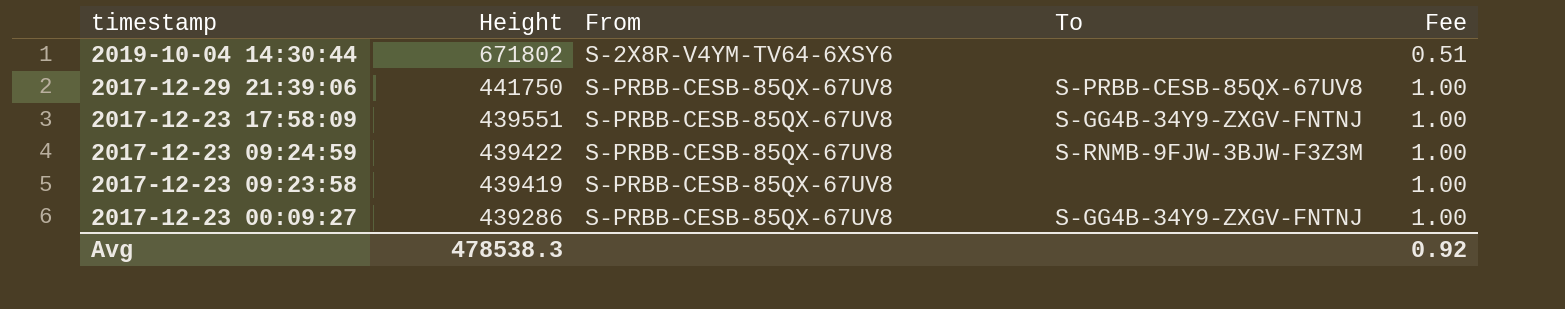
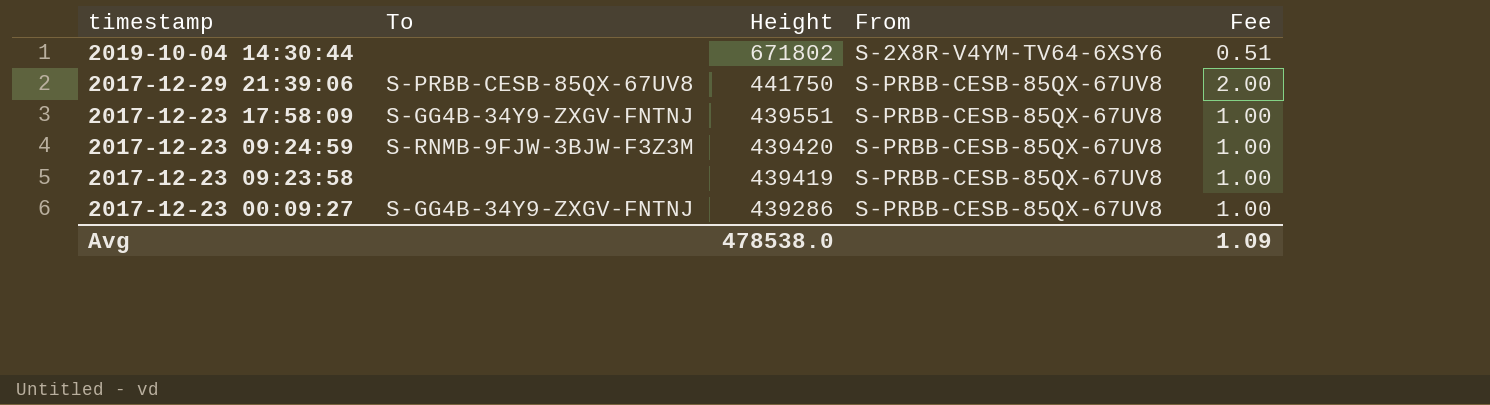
column To | position: 4 -> 2
2017-12-29 21:39:06 | Fee: 1.00 -> 2.00
2017-12-23 09:24:59 | Height: 439422 -> 439420
Avg | Height: 478538.3 -> 478538.0
Avg | Fee: 0.92 -> 1.09

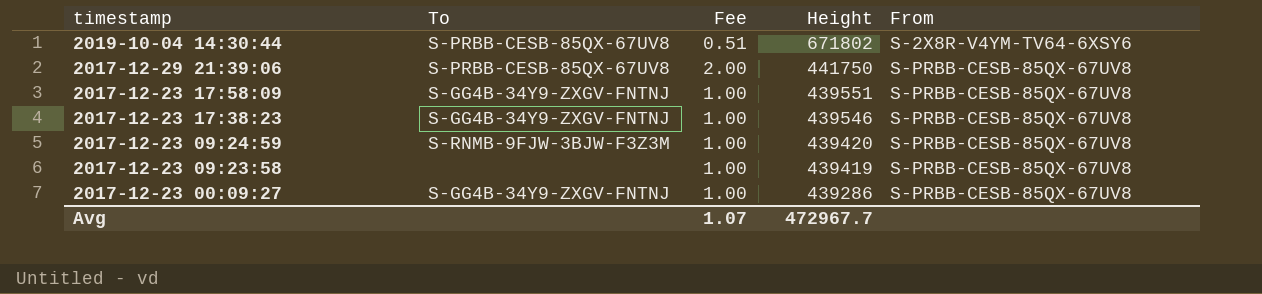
column Fee | position: 5 -> 3
2019-10-04 14:30:44 | To: none -> S-PRBB-CESB-85QX-67UV8
row 2017-12-23 17:38:23: none -> S-GG4B-34Y9-ZXGV-FNTNJ | 1.00 | 439546 | S-PRBB-CESB-85QX-67UV8
Avg | Fee: 1.09 -> 1.07
Avg | Height: 478538.0 -> 472967.7

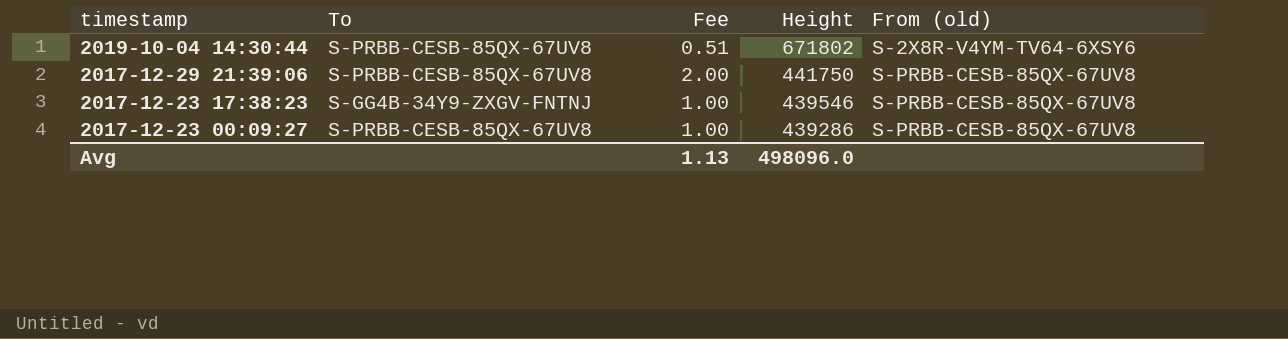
column name: From -> From (old)
row 2017-12-23 17:58:09: S-GG4B-34Y9-ZXGV-FNTNJ | 1.00 | 439551 | S-PRBB-CESB-85QX-67UV8 -> none
row 2017-12-23 09:24:59: S-RNMB-9FJW-3BJW-F3Z3M | 1.00 | 439420 | S-PRBB-CESB-85QX-67UV8 -> none
row 2017-12-23 09:23:58: none | 1.00 | 439419 | S-PRBB-CESB-85QX-67UV8 -> none
2017-12-23 00:09:27 | To: S-GG4B-34Y9-ZXGV-FNTNJ -> S-PRBB-CESB-85QX-67UV8
Avg | Fee: 1.07 -> 1.13
Avg | Height: 472967.7 -> 498096.0

